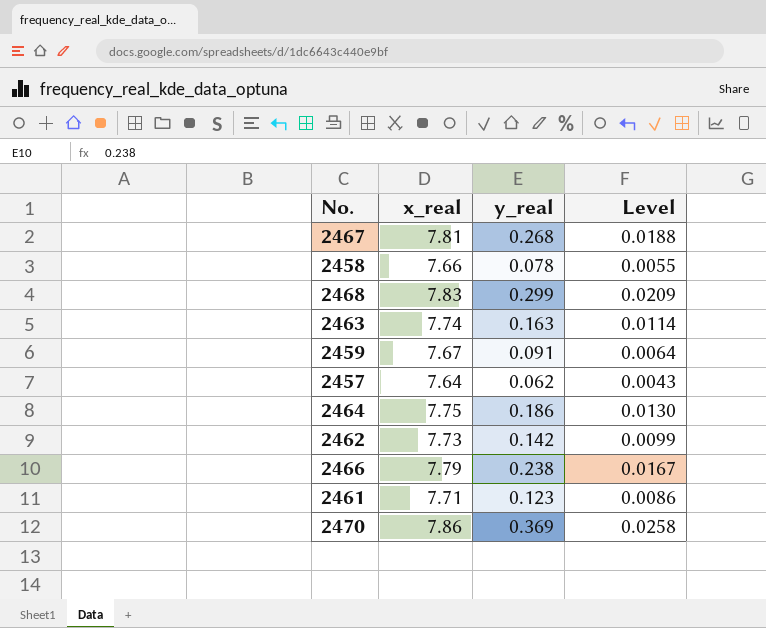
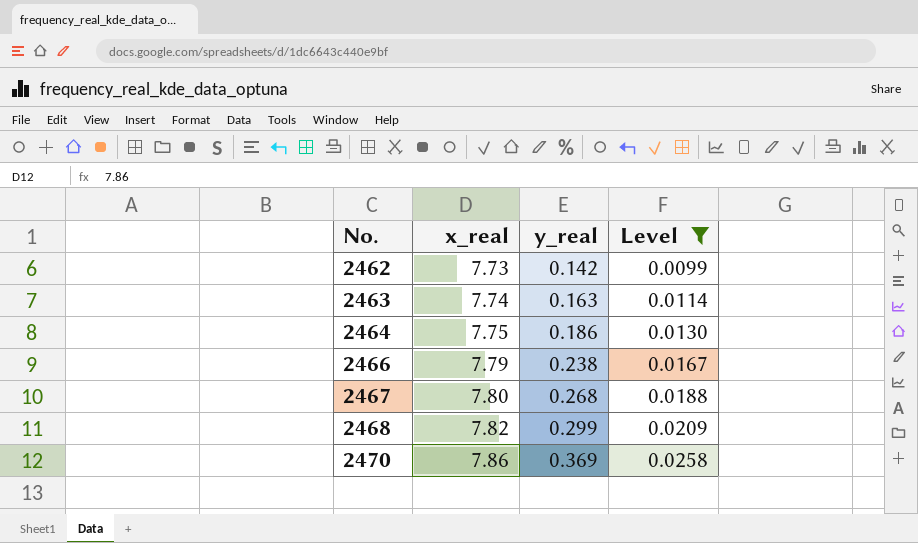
filter: none -> Level >= 0.0099
row order: none -> No. ascending
2467 | x_real: 7.81 -> 7.80
2468 | x_real: 7.83 -> 7.82

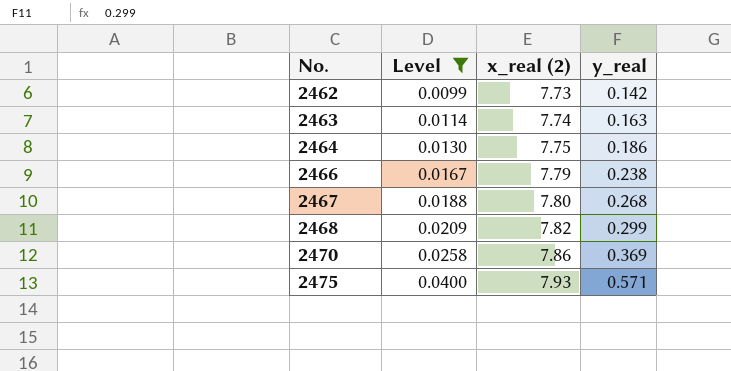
column Level | position: 4 -> 2
column name: x_real -> x_real (2)
row 2475: none -> 0.0400 | 7.93 | 0.571

